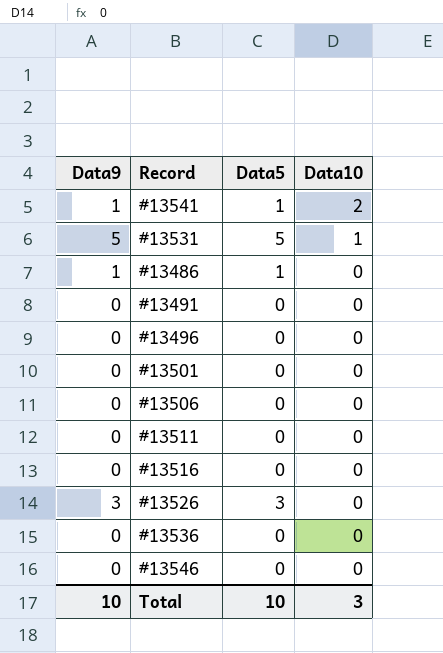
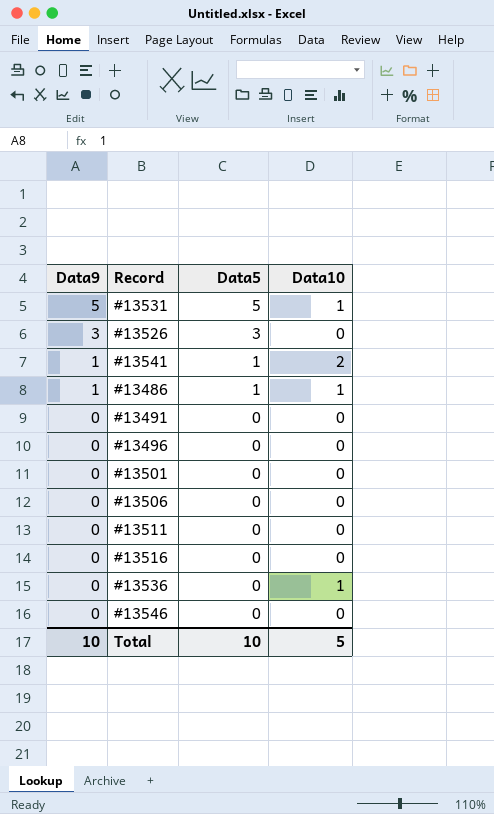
row order: Data10 descending -> Data9 descending
#13486 | Data10: 0 -> 1
#13536 | Data10: 0 -> 1
Total | Data10: 3 -> 5

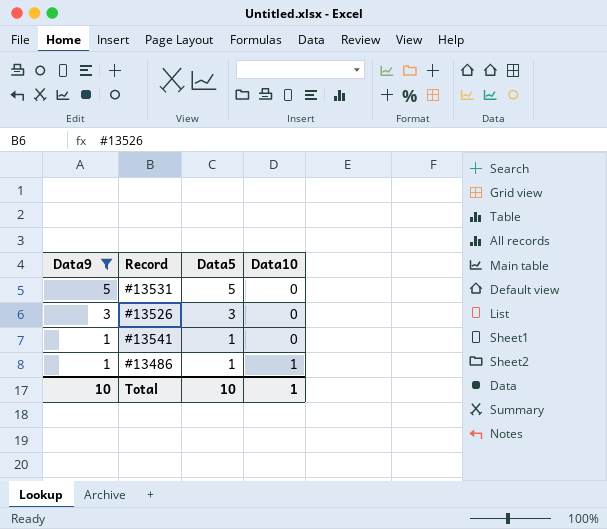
filter: none -> Data9 != 0
#13531 | Data10: 1 -> 0
#13541 | Data10: 2 -> 0
Total | Data10: 5 -> 1

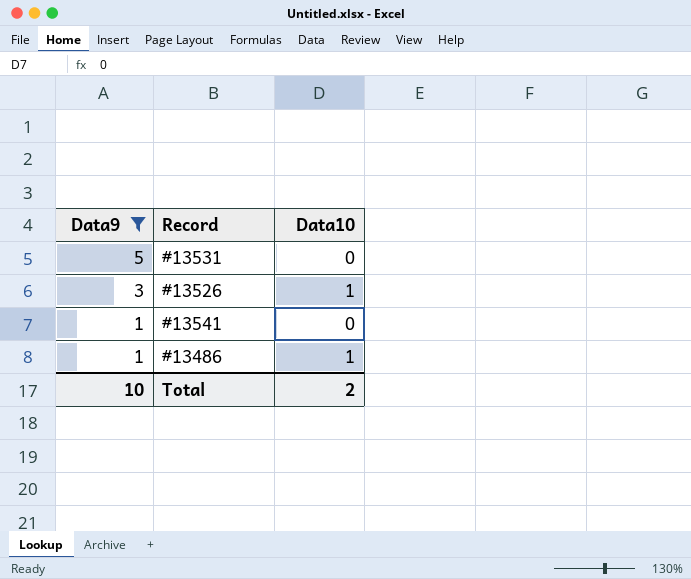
column Data5 | position: 3 -> none
#13526 | Data10: 0 -> 1
Total | Data10: 1 -> 2

